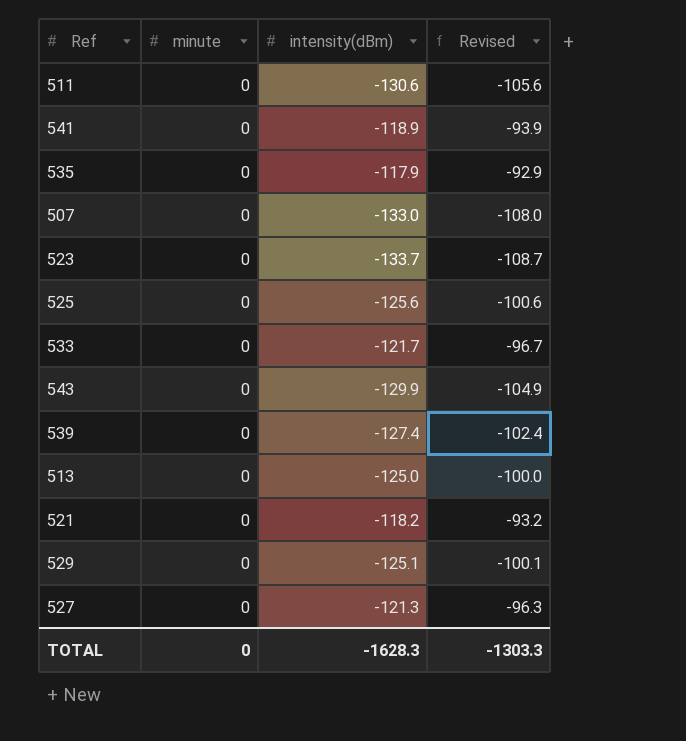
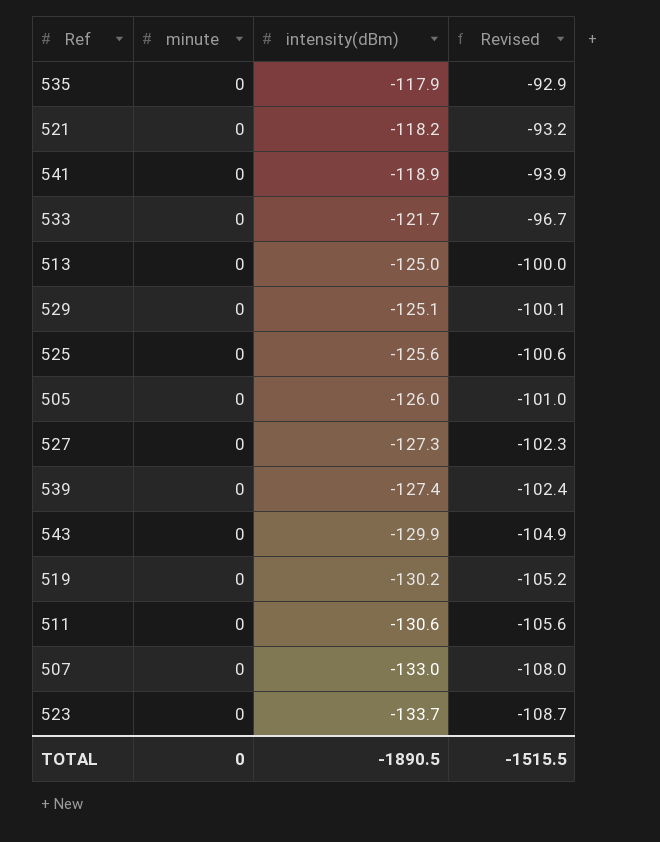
row order: none -> intensity(dBm) descending
row 505: none -> 0 | -126.0 | -101.0
527 | intensity(dBm): -121.3 -> -127.3
527 | Revised: -96.3 -> -102.3
row 519: none -> 0 | -130.2 | -105.2
TOTAL | intensity(dBm): -1628.3 -> -1890.5
TOTAL | Revised: -1303.3 -> -1515.5

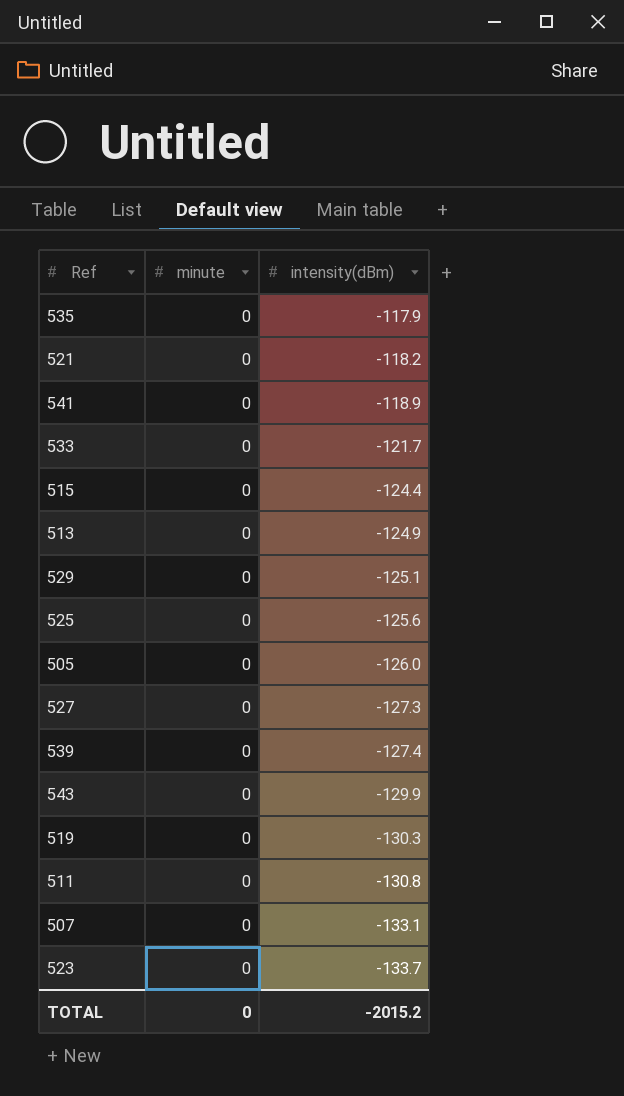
column Revised | formula: [intensity(dBm)] + 25 -> none
row 515: none -> 0 | -124.4
513 | intensity(dBm): -125.0 -> -124.9
519 | intensity(dBm): -130.2 -> -130.3
511 | intensity(dBm): -130.6 -> -130.8
507 | intensity(dBm): -133.0 -> -133.1
TOTAL | intensity(dBm): -1890.5 -> -2015.2

